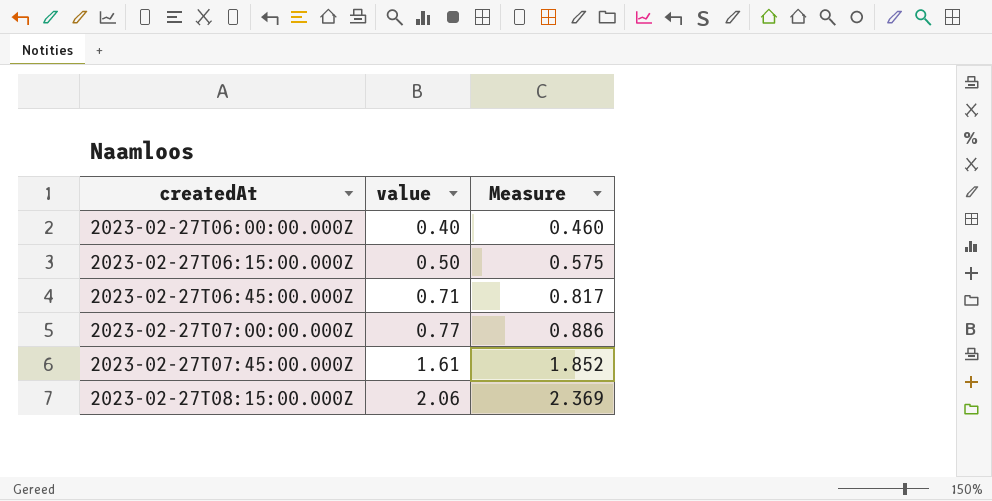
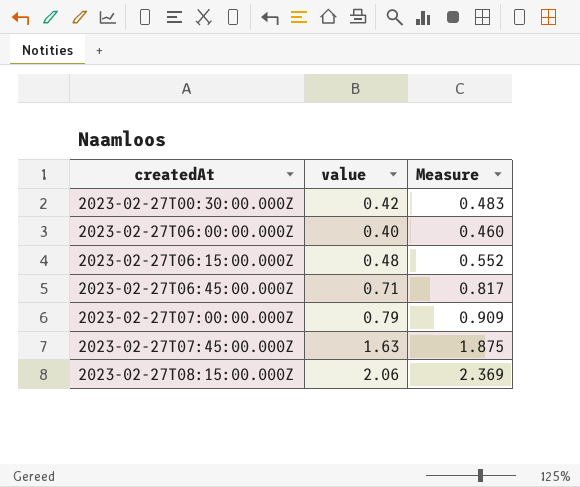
row 2023-02-27T00:30:00.000Z: none -> 0.42 | 0.483
2023-02-27T06:15:00.000Z | value: 0.50 -> 0.48
2023-02-27T06:15:00.000Z | Measure: 0.575 -> 0.552
2023-02-27T07:00:00.000Z | value: 0.77 -> 0.79
2023-02-27T07:00:00.000Z | Measure: 0.886 -> 0.909
2023-02-27T07:45:00.000Z | value: 1.61 -> 1.63
2023-02-27T07:45:00.000Z | Measure: 1.852 -> 1.875

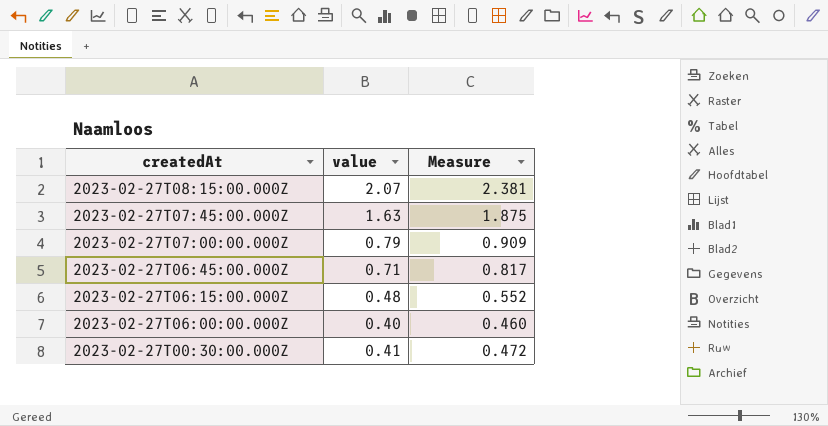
row order: createdAt ascending -> createdAt descending
2023-02-27T08:15:00.000Z | value: 2.06 -> 2.07
2023-02-27T08:15:00.000Z | Measure: 2.369 -> 2.381
2023-02-27T00:30:00.000Z | value: 0.42 -> 0.41
2023-02-27T00:30:00.000Z | Measure: 0.483 -> 0.472

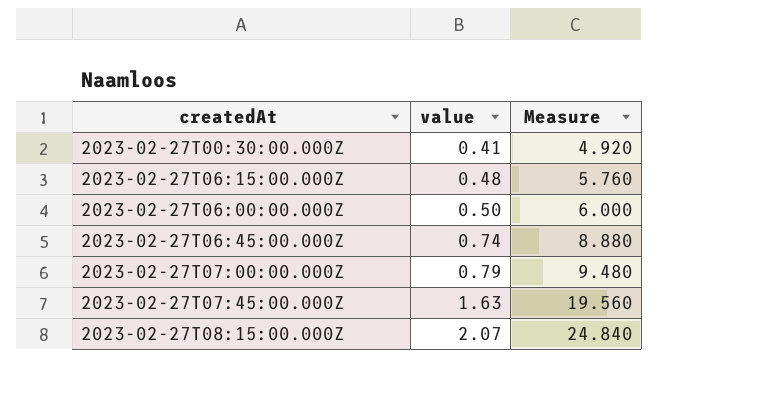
row order: createdAt descending -> value ascending
column Measure | formula: [value] * 1.15 -> [value] * 12
2023-02-27T06:00:00.000Z | value: 0.40 -> 0.50
2023-02-27T06:45:00.000Z | value: 0.71 -> 0.74

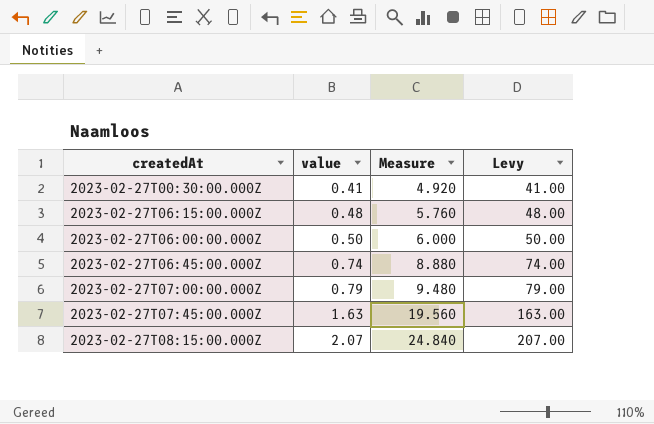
column Levy | formula: none -> [value] * 100

